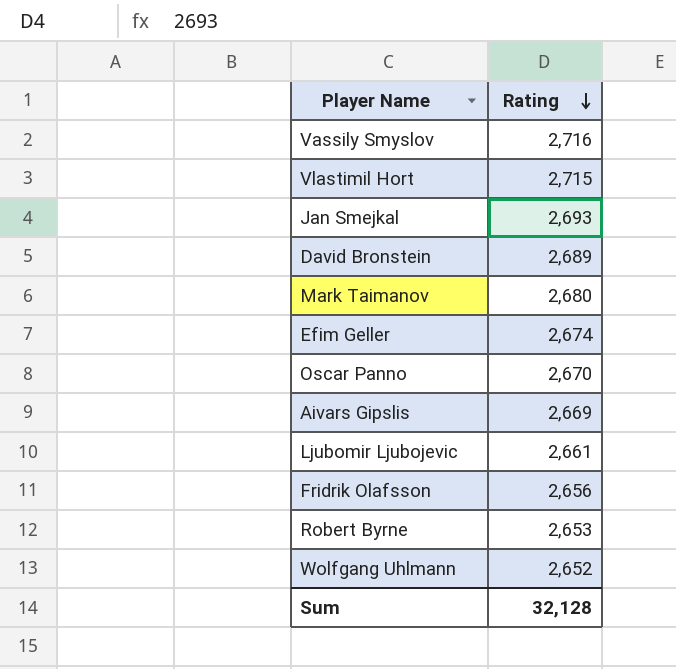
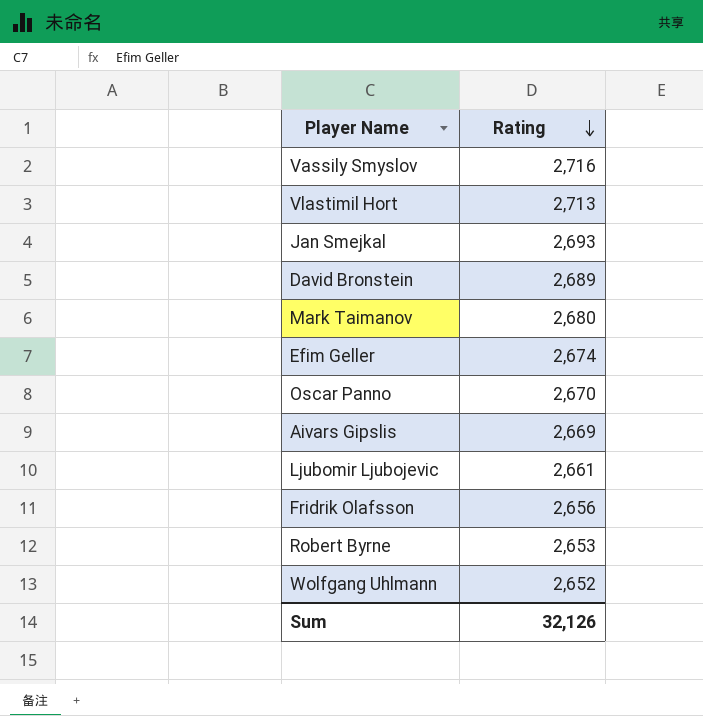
Vlastimil Hort | Rating: 2,715 -> 2,713
Sum | Rating: 32,128 -> 32,126

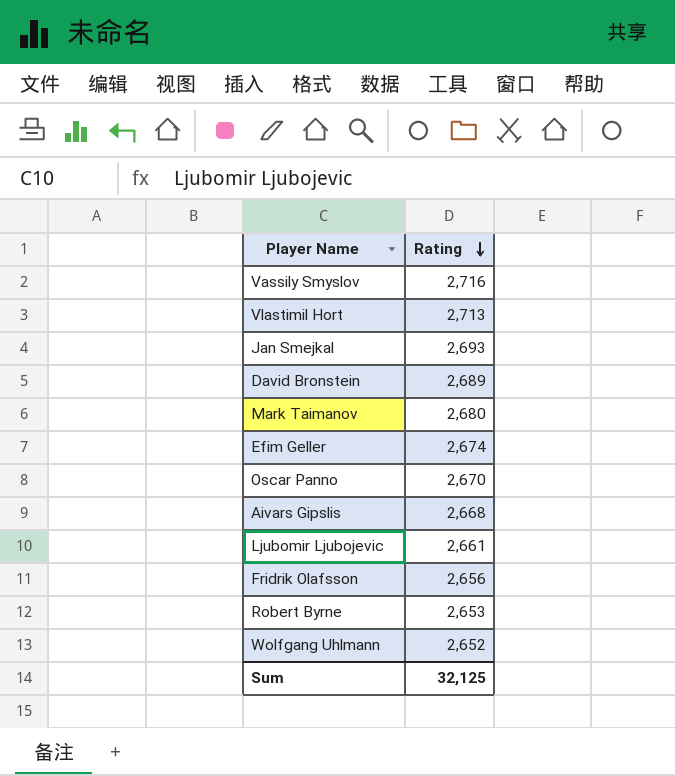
Aivars Gipslis | Rating: 2,669 -> 2,668
Sum | Rating: 32,126 -> 32,125

